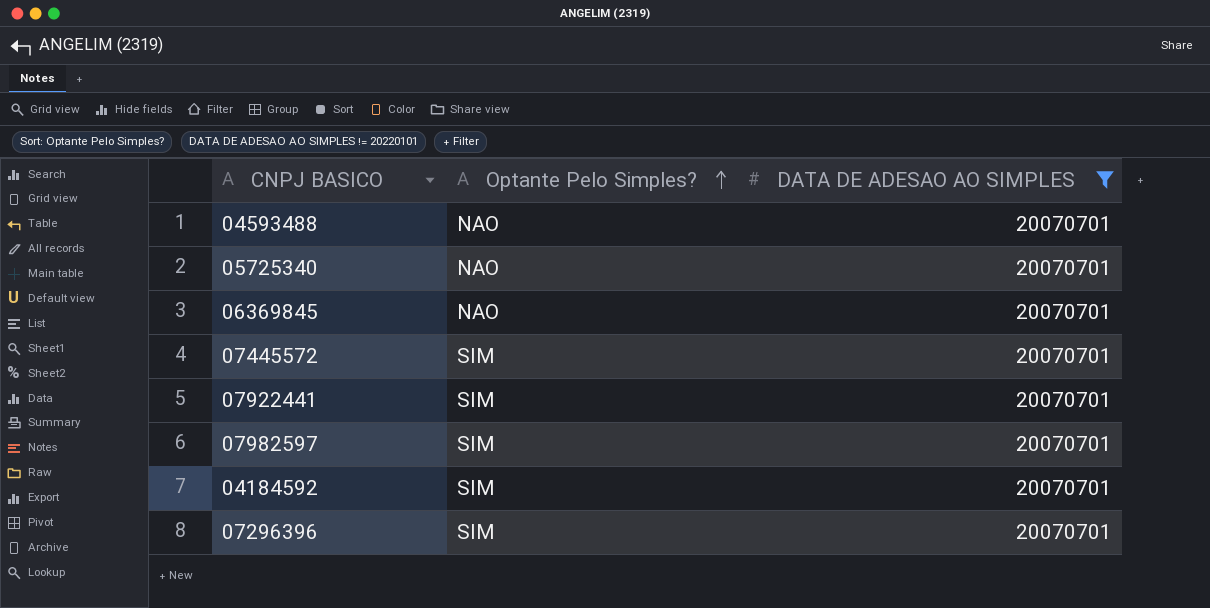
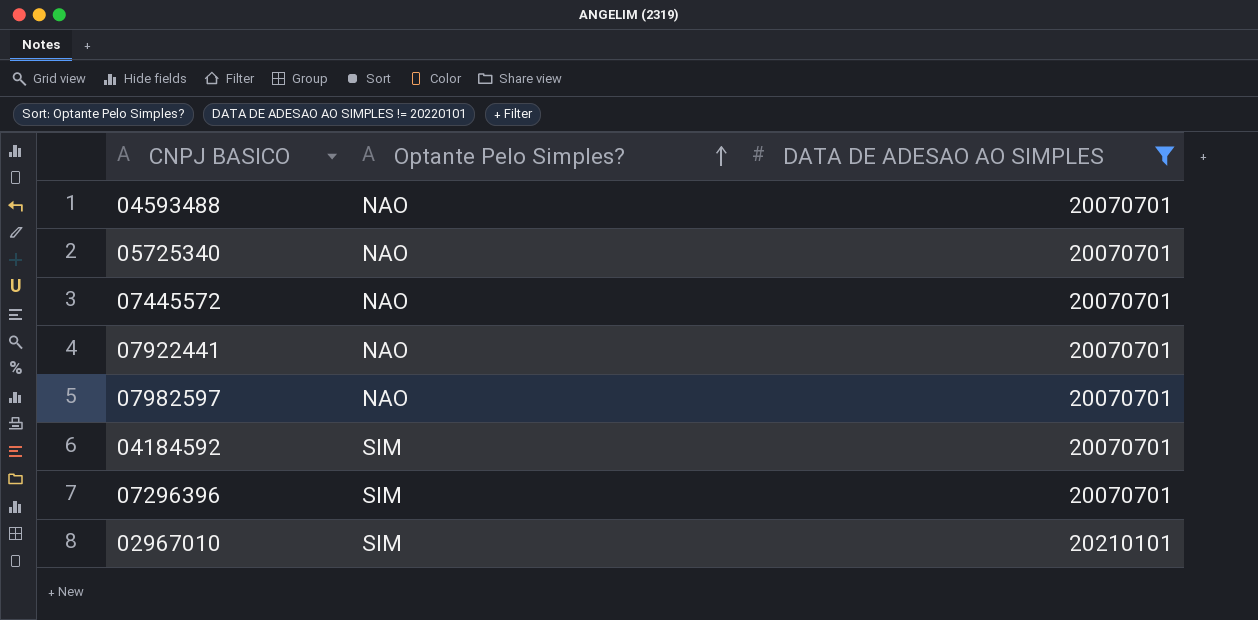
row 06369845: NAO | 20070701 -> none
07445572 | Optante Pelo Simples?: SIM -> NAO
07922441 | Optante Pelo Simples?: SIM -> NAO
07982597 | Optante Pelo Simples?: SIM -> NAO
row 02967010: none -> SIM | 20210101

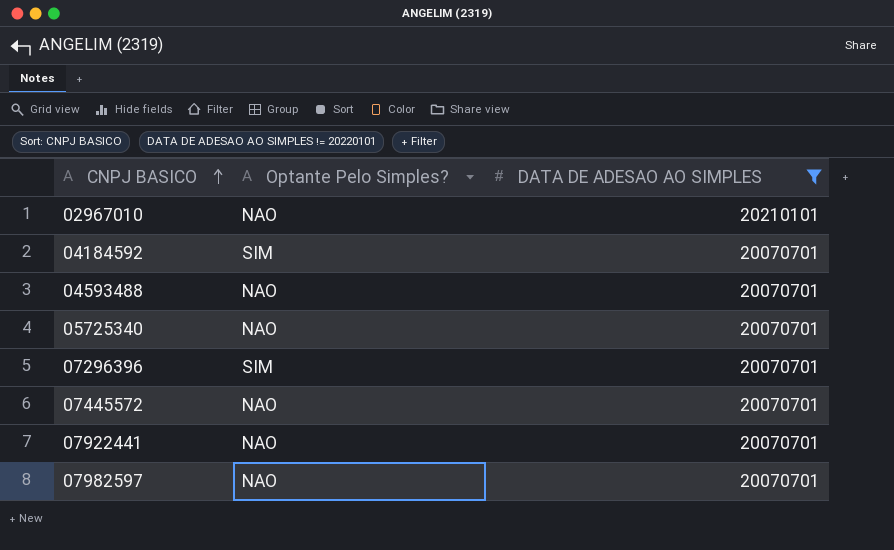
row order: Optante Pelo Simples? ascending -> CNPJ BASICO ascending
02967010 | Optante Pelo Simples?: SIM -> NAO

